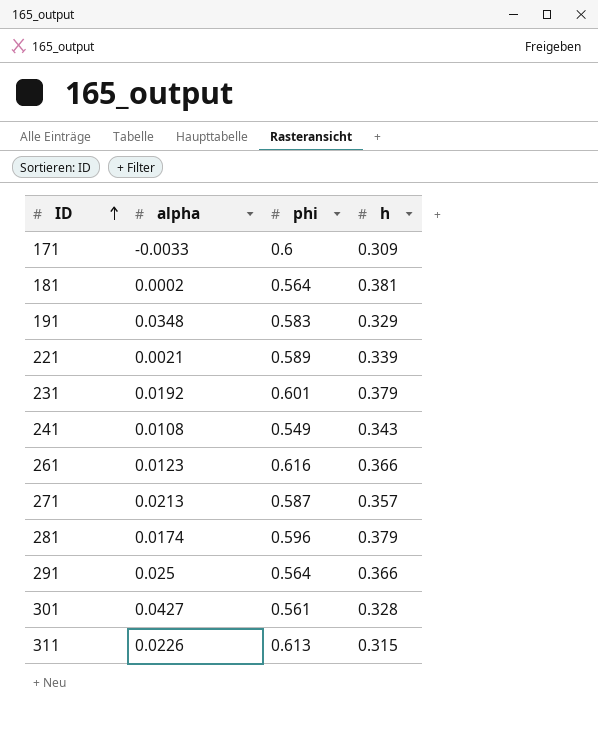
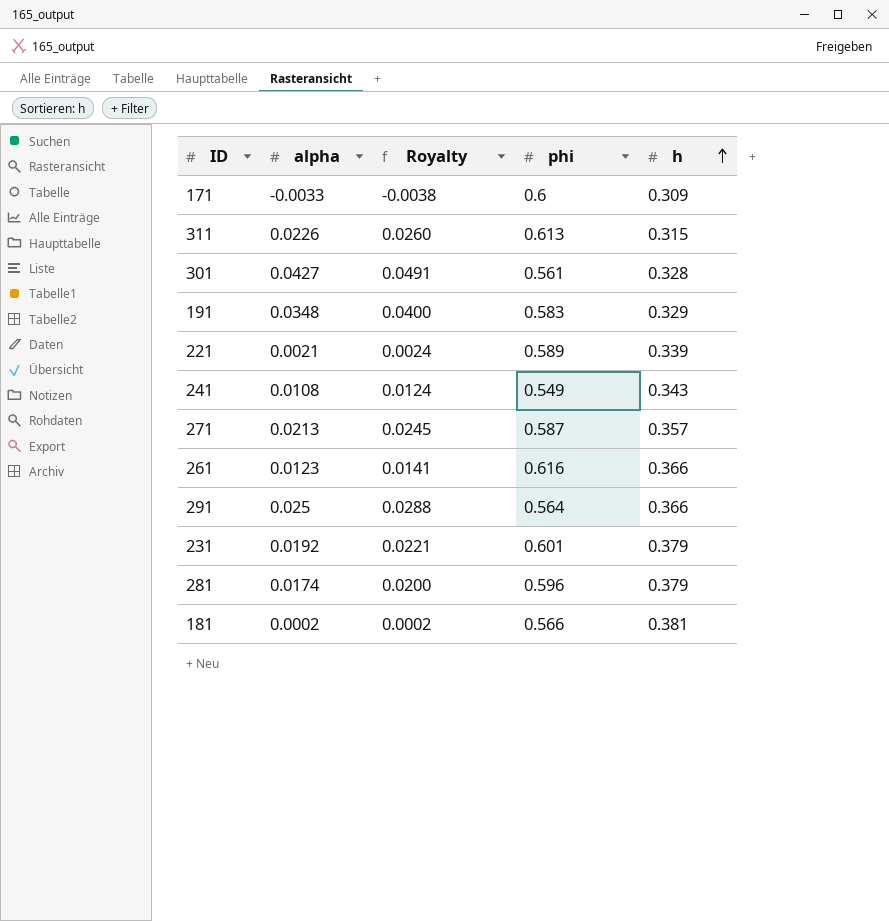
row order: ID ascending -> h ascending
column Royalty | formula: none -> [alpha] * 1.15
181 | phi: 0.564 -> 0.566

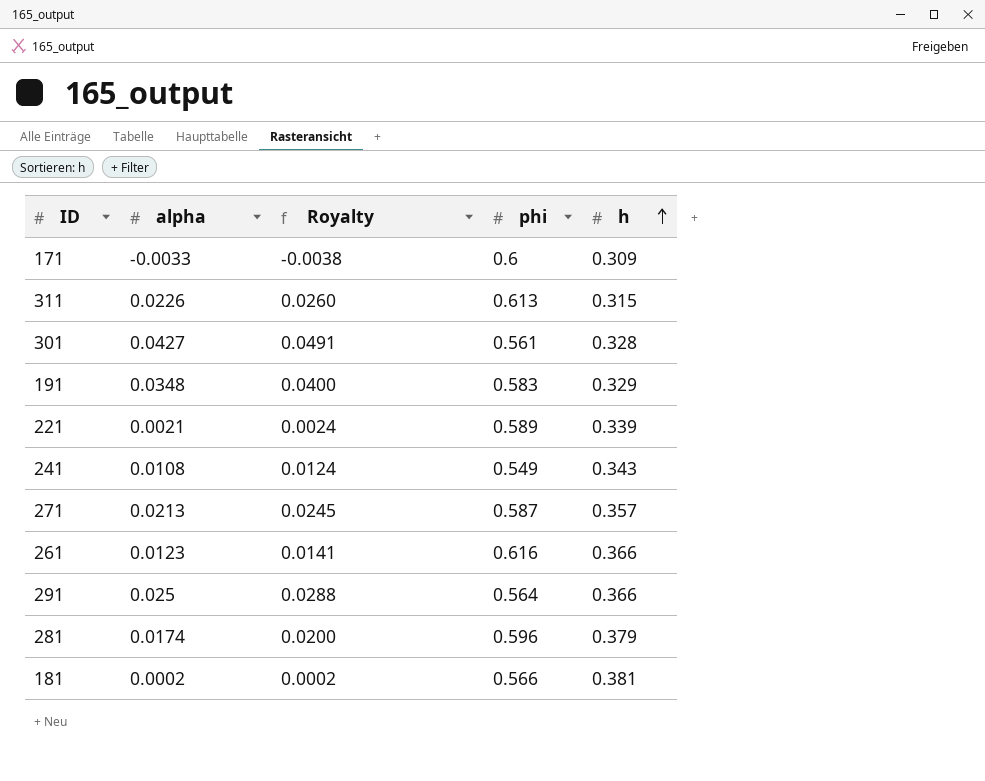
row 231: 0.0192 | 0.0221 | 0.601 | 0.379 -> none

